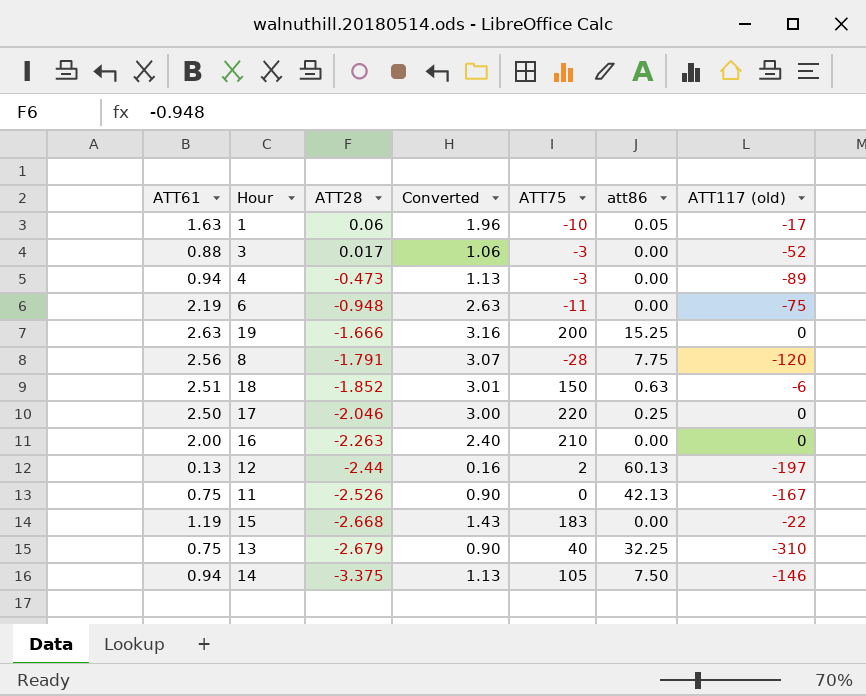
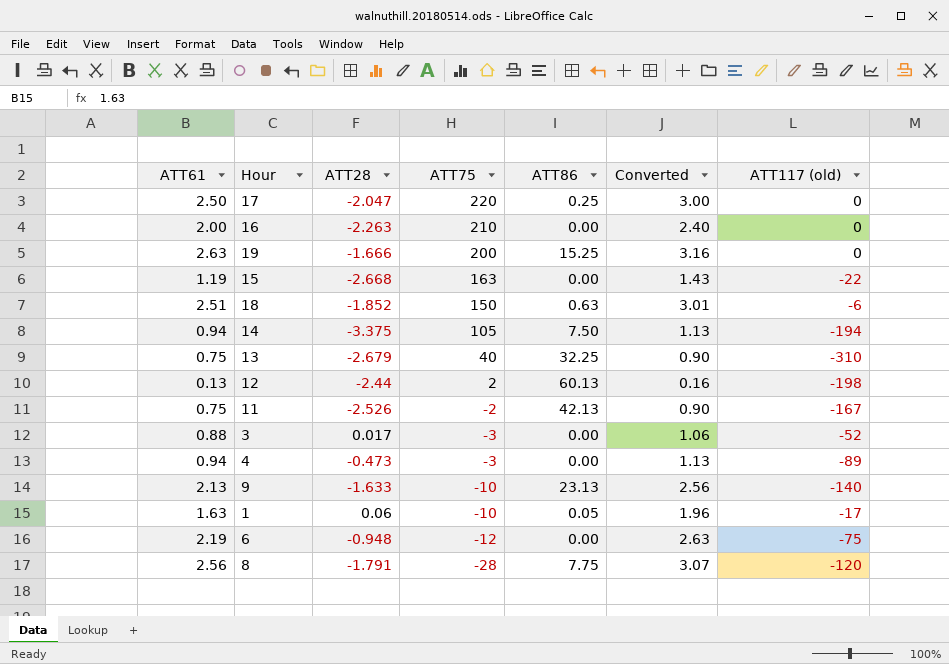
row order: ATT28 descending -> ATT75 descending
column name: att86 -> ATT86
column Converted | position: 4 -> 6
17 | ATT28: -2.046 -> -2.047
15 | ATT75: 183 -> 163
14 | ATT117 (old): -146 -> -194
12 | ATT117 (old): -197 -> -198
11 | ATT75: 0 -> -2
row 9: none -> 2.13 | -1.633 | -10 | 23.13 | 2.56 | -140
6 | ATT75: -11 -> -12

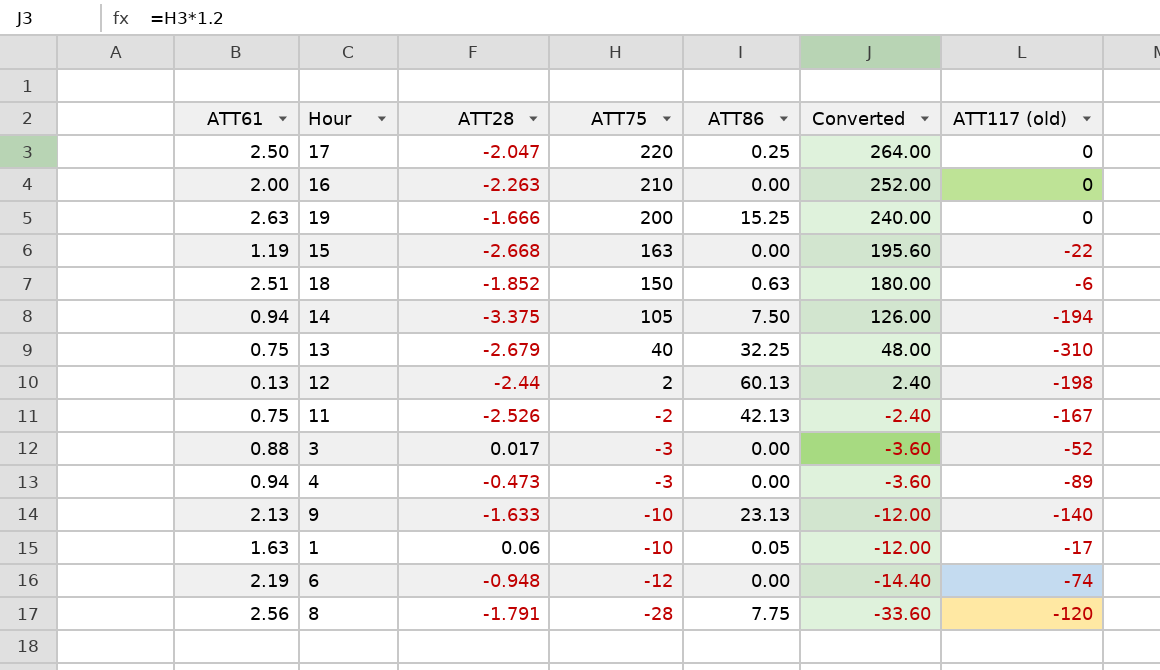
column Converted | formula: [ATT61] * 1.2 -> [ATT75] * 1.2
6 | ATT117 (old): -75 -> -74

